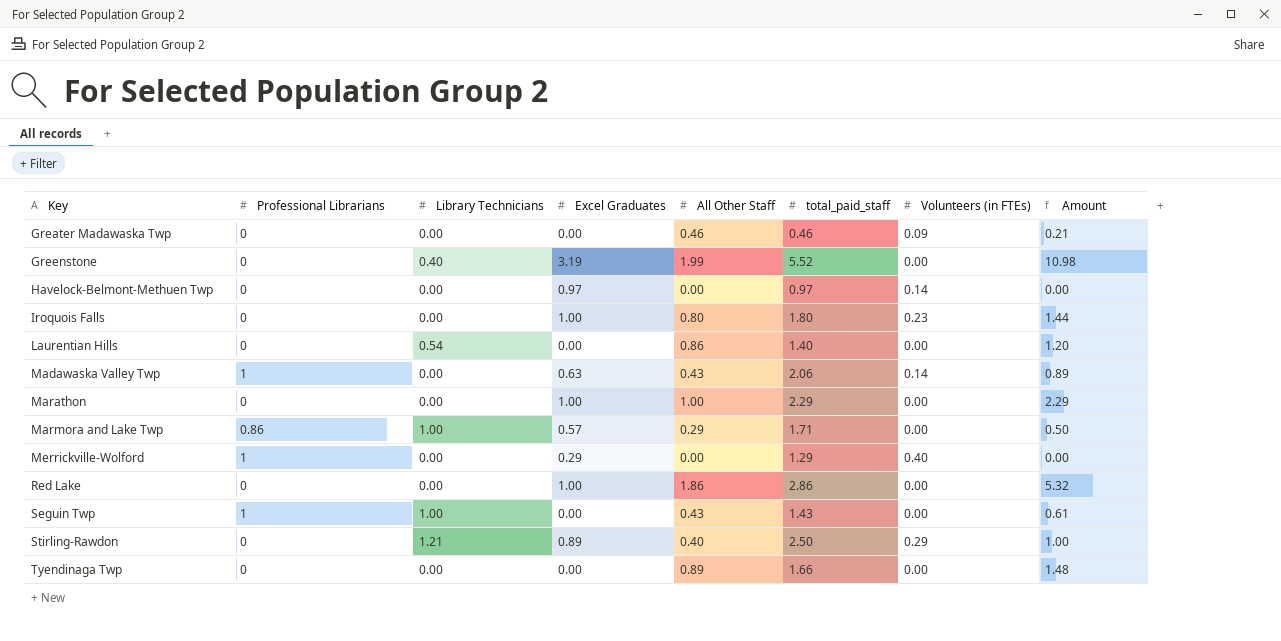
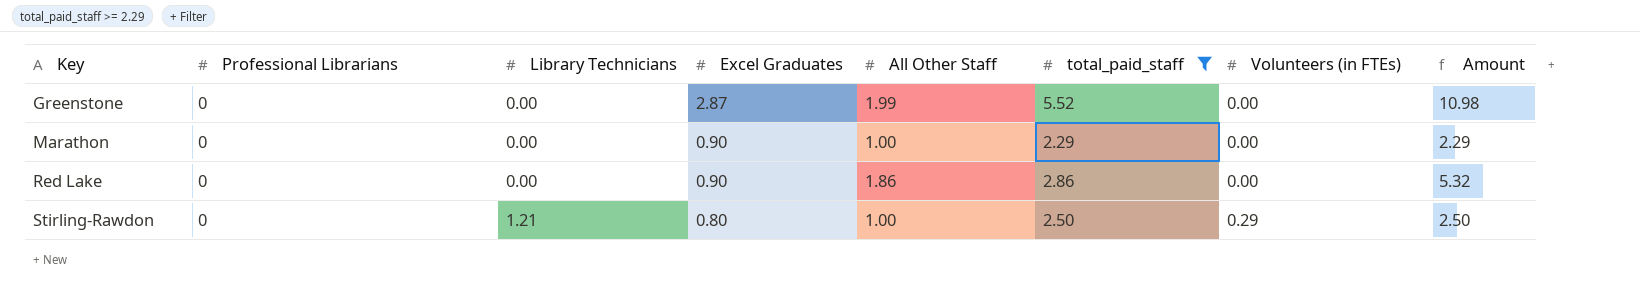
filter: none -> total_paid_staff >= 2.29
Greenstone | Library Technicians: 0.40 -> 0.00
Greenstone | Excel Graduates: 3.19 -> 2.87
Marathon | Excel Graduates: 1.00 -> 0.90
Red Lake | Excel Graduates: 1.00 -> 0.90
Stirling-Rawdon | Excel Graduates: 0.89 -> 0.80
Stirling-Rawdon | All Other Staff: 0.40 -> 1.00
Stirling-Rawdon | Amount: 1.00 -> 2.50

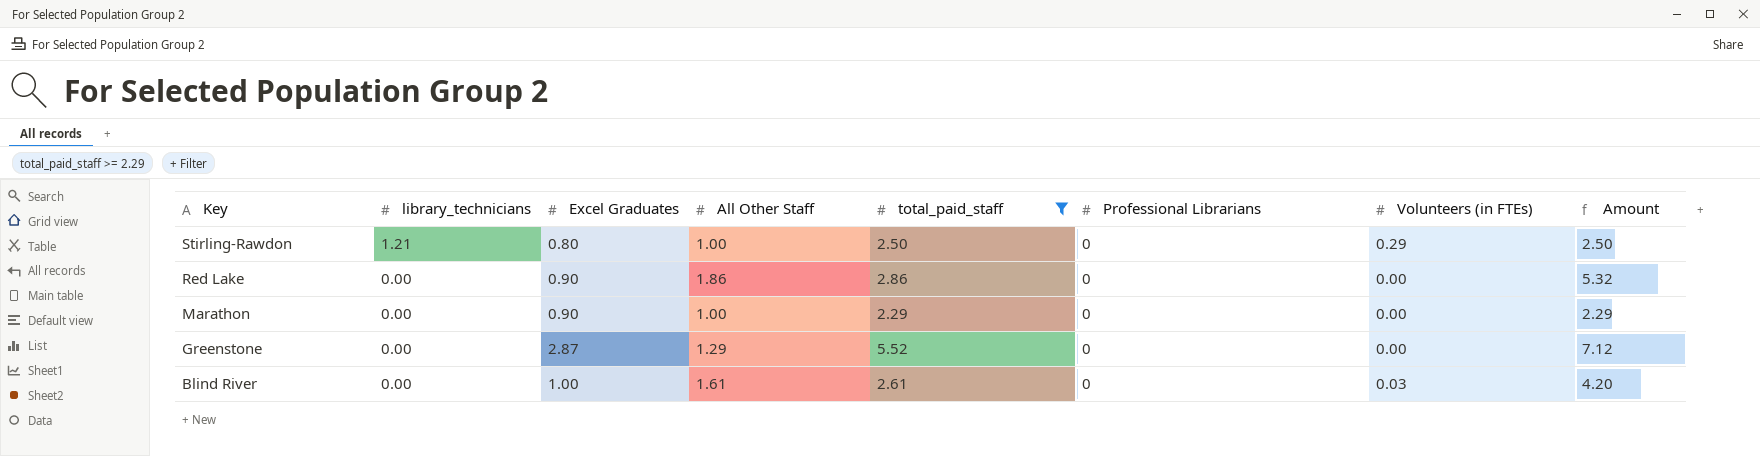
row order: Key ascending -> Key descending
column name: Library Technicians -> library_technicians
column Professional Librarians | position: 2 -> 6
Greenstone | All Other Staff: 1.99 -> 1.29
Greenstone | Amount: 10.98 -> 7.12
row Blind River: none -> 0.00 | 1.00 | 1.61 | 2.61 | 0 | 0.03 | 4.20

